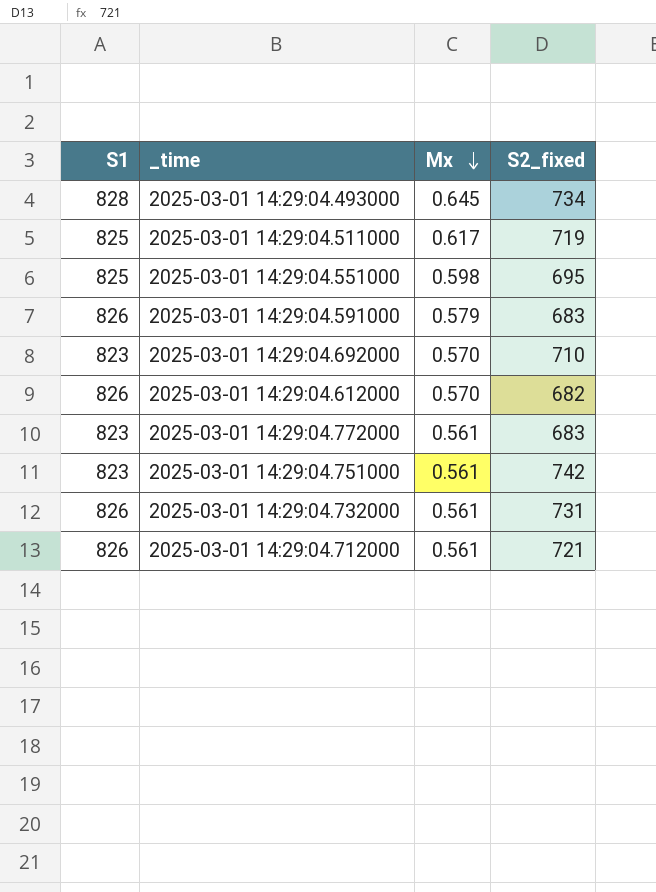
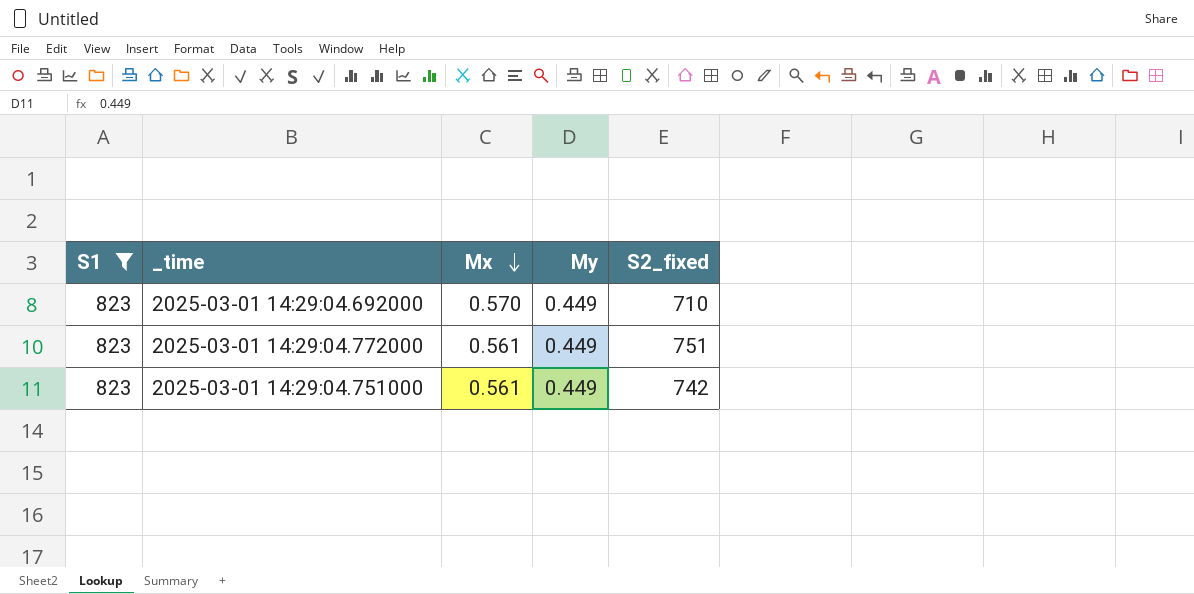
filter: none -> S1 = 823
column My | position: none -> 4
2025-03-01 14:29:04.772000 | S2_fixed: 683 -> 751

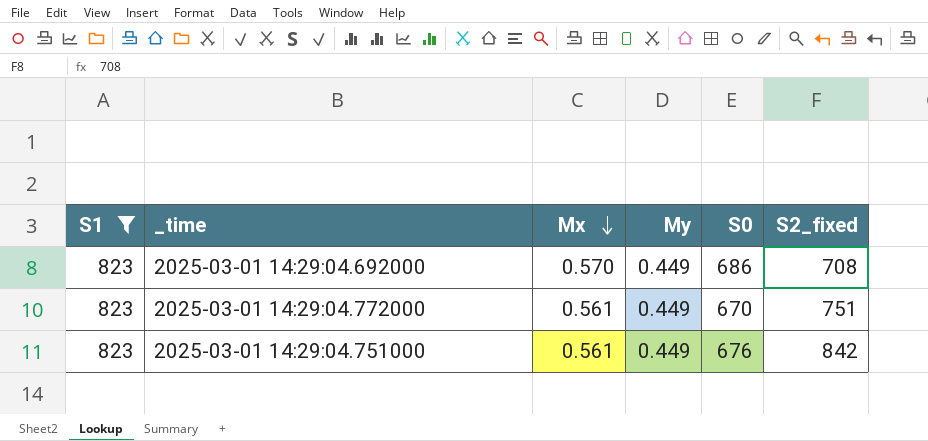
column S0 | position: none -> 5
2025-03-01 14:29:04.692000 | S2_fixed: 710 -> 708
2025-03-01 14:29:04.751000 | S2_fixed: 742 -> 842

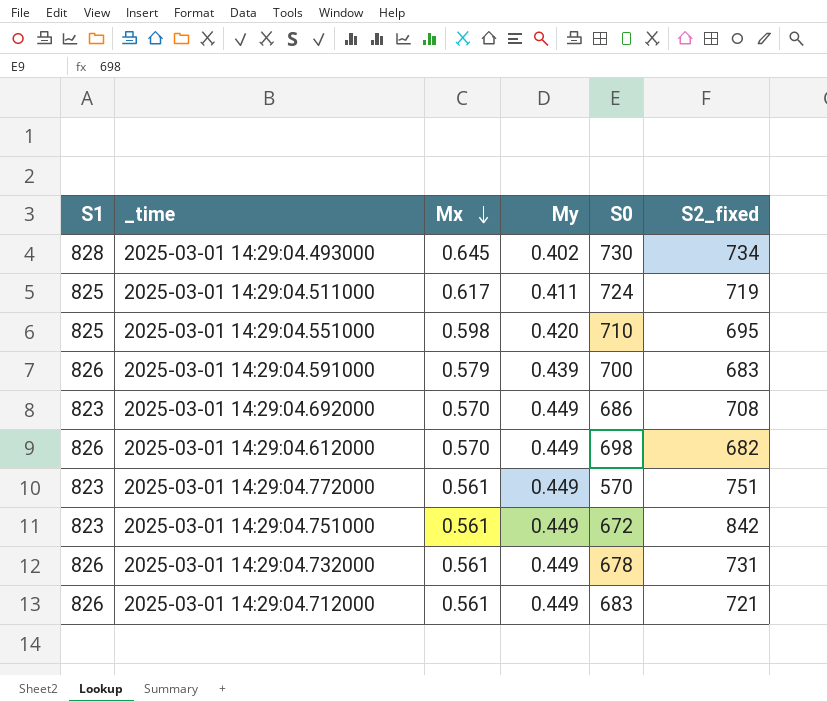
filter: S1 = 823 -> none
2025-03-01 14:29:04.772000 | S0: 670 -> 570
2025-03-01 14:29:04.751000 | S0: 676 -> 672

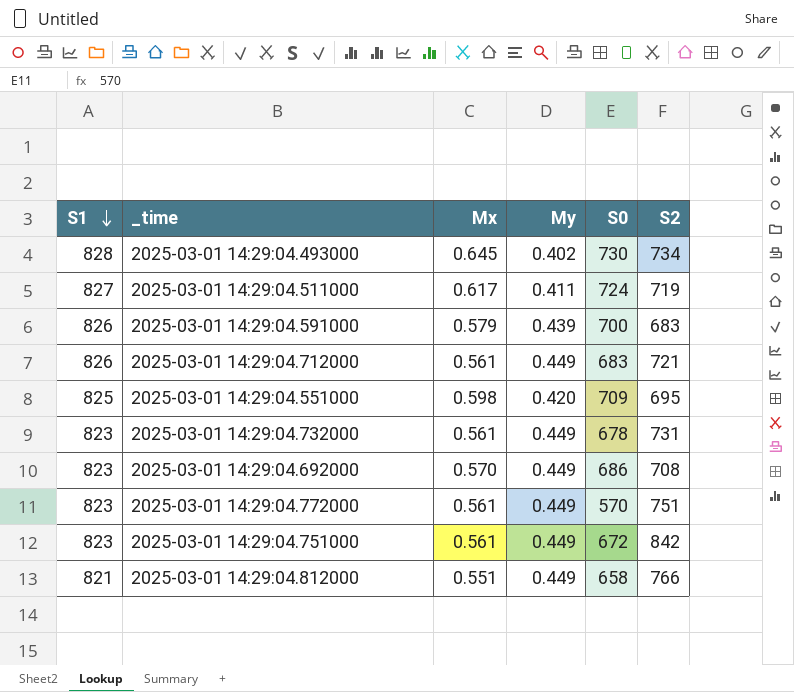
row order: Mx descending -> S1 descending
column name: S2_fixed -> S2
row 2025-03-01 14:29:04.612000: 826 | 0.570 | 0.449 | 698 | 682 -> none
2025-03-01 14:29:04.511000 | S1: 825 -> 827
2025-03-01 14:29:04.551000 | S0: 710 -> 709
2025-03-01 14:29:04.732000 | S1: 826 -> 823
row 2025-03-01 14:29:04.812000: none -> 821 | 0.551 | 0.449 | 658 | 766

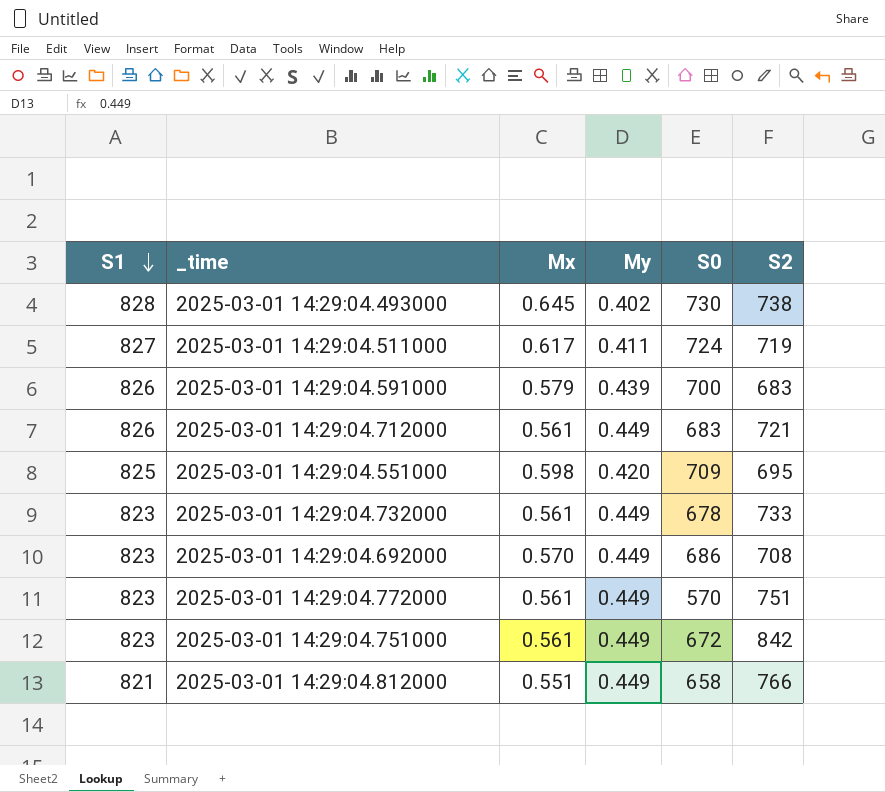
2025-03-01 14:29:04.493000 | S2: 734 -> 738
2025-03-01 14:29:04.732000 | S2: 731 -> 733

